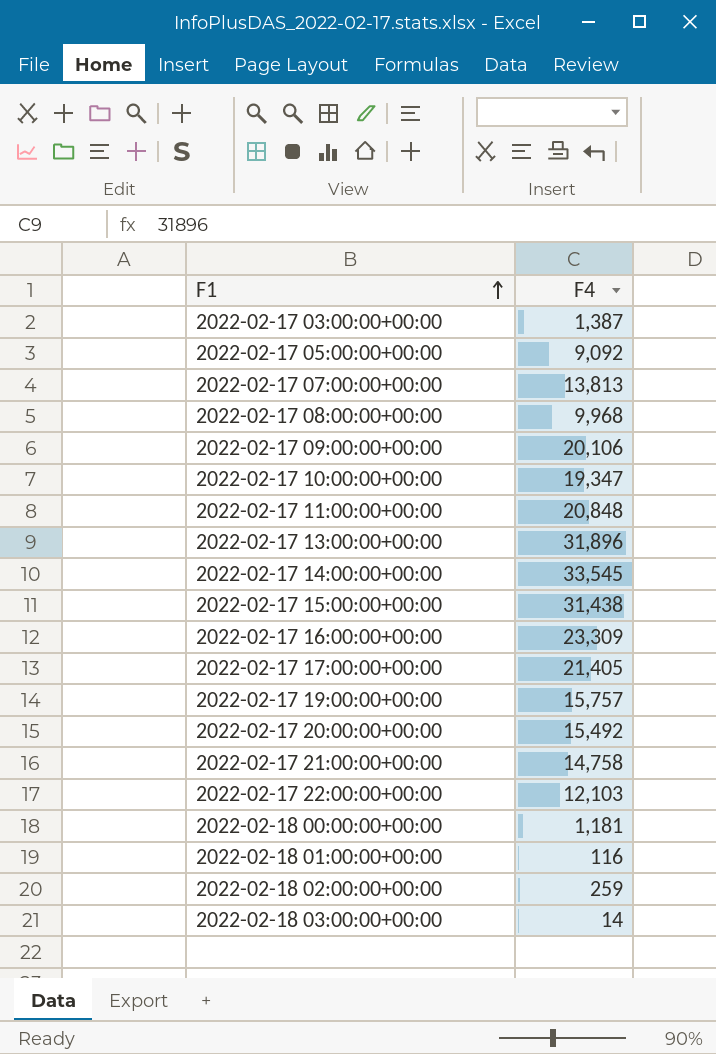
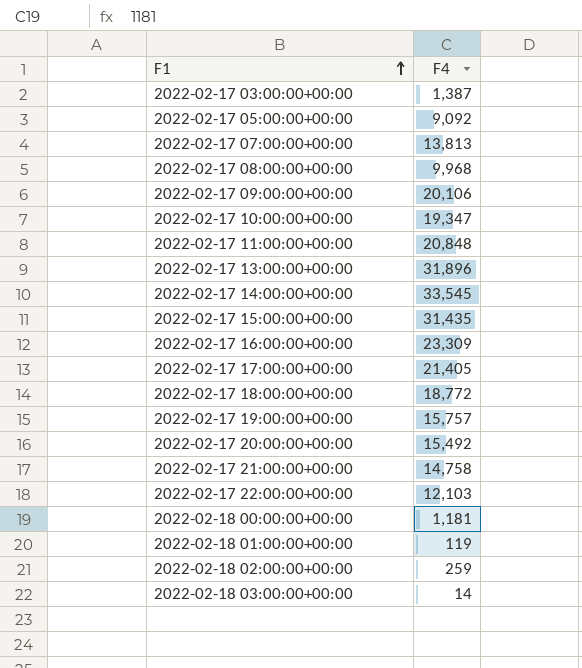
2022-02-17 15:00:00+00:00 | F4: 31,438 -> 31,435
row 2022-02-17 18:00:00+00:00: none -> 18,772
2022-02-18 01:00:00+00:00 | F4: 116 -> 119

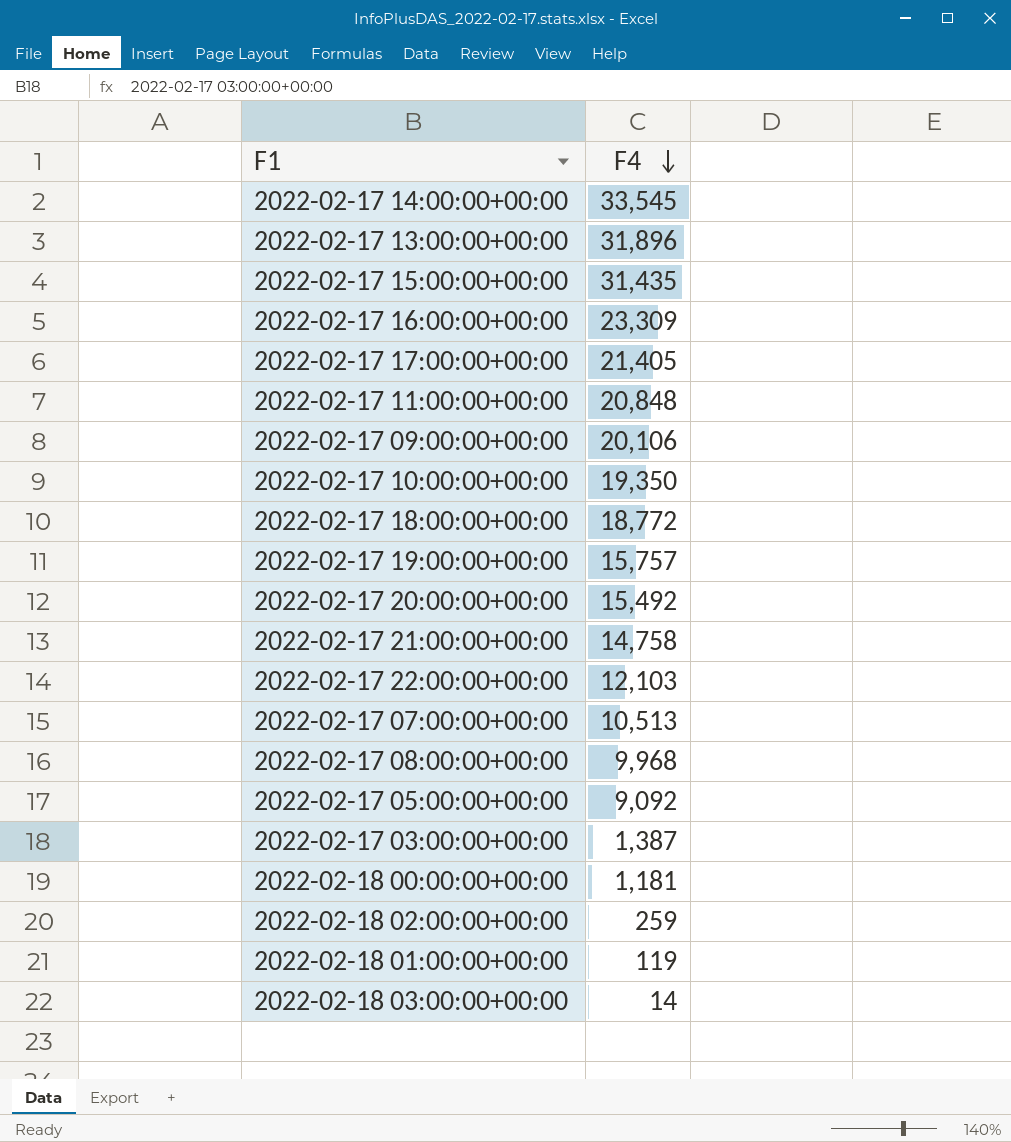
row order: F1 ascending -> F4 descending
2022-02-17 10:00:00+00:00 | F4: 19,347 -> 19,350
2022-02-17 07:00:00+00:00 | F4: 13,813 -> 10,513

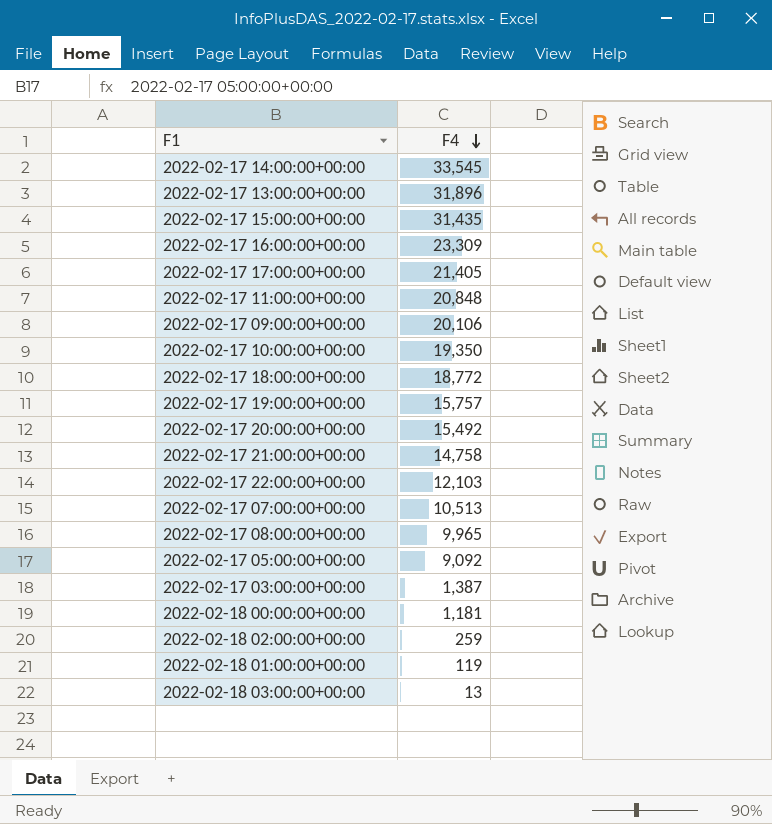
2022-02-17 08:00:00+00:00 | F4: 9,968 -> 9,965
2022-02-18 03:00:00+00:00 | F4: 14 -> 13

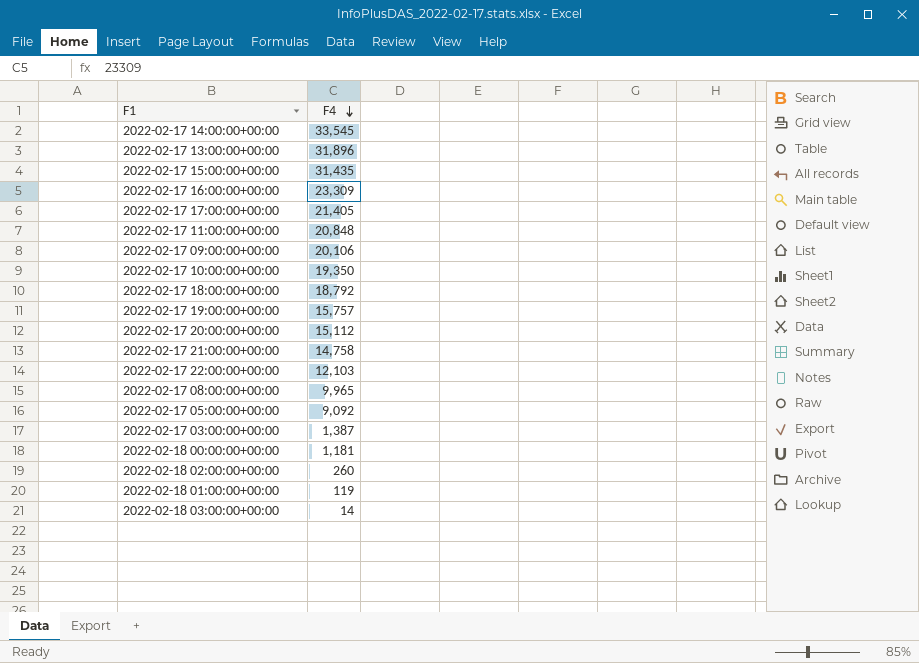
row 2022-02-17 07:00:00+00:00: 10,513 -> none
2022-02-17 18:00:00+00:00 | F4: 18,772 -> 18,792
2022-02-17 20:00:00+00:00 | F4: 15,492 -> 15,112
2022-02-18 02:00:00+00:00 | F4: 259 -> 260
2022-02-18 03:00:00+00:00 | F4: 13 -> 14

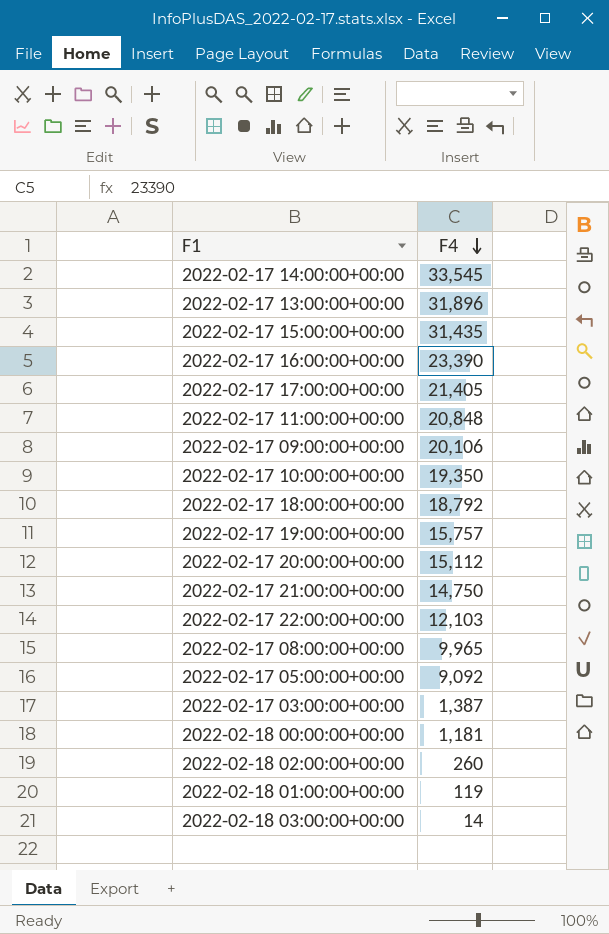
2022-02-17 16:00:00+00:00 | F4: 23,309 -> 23,390
2022-02-17 21:00:00+00:00 | F4: 14,758 -> 14,750

